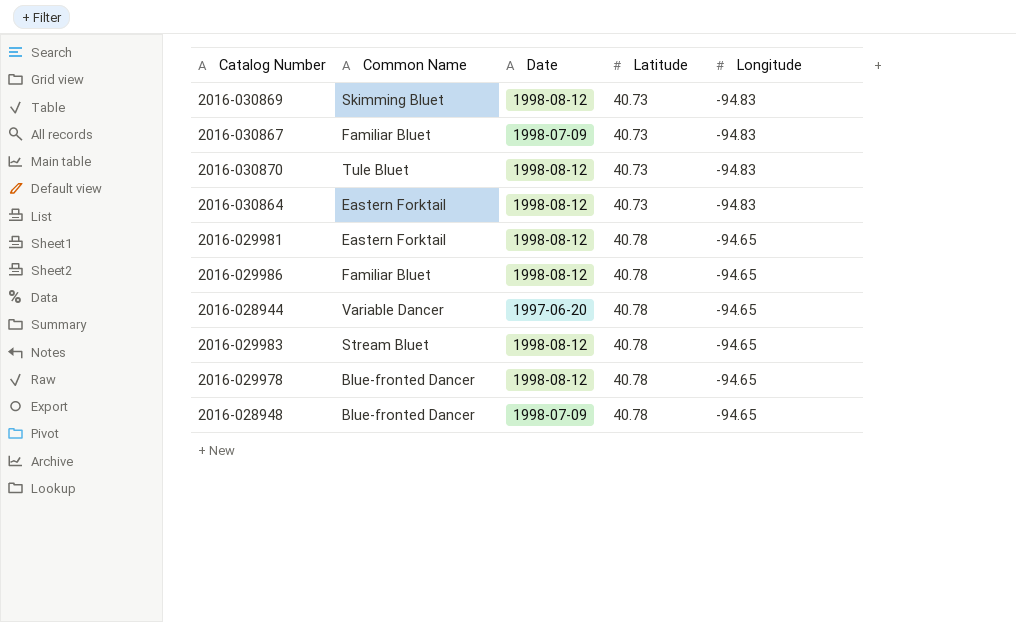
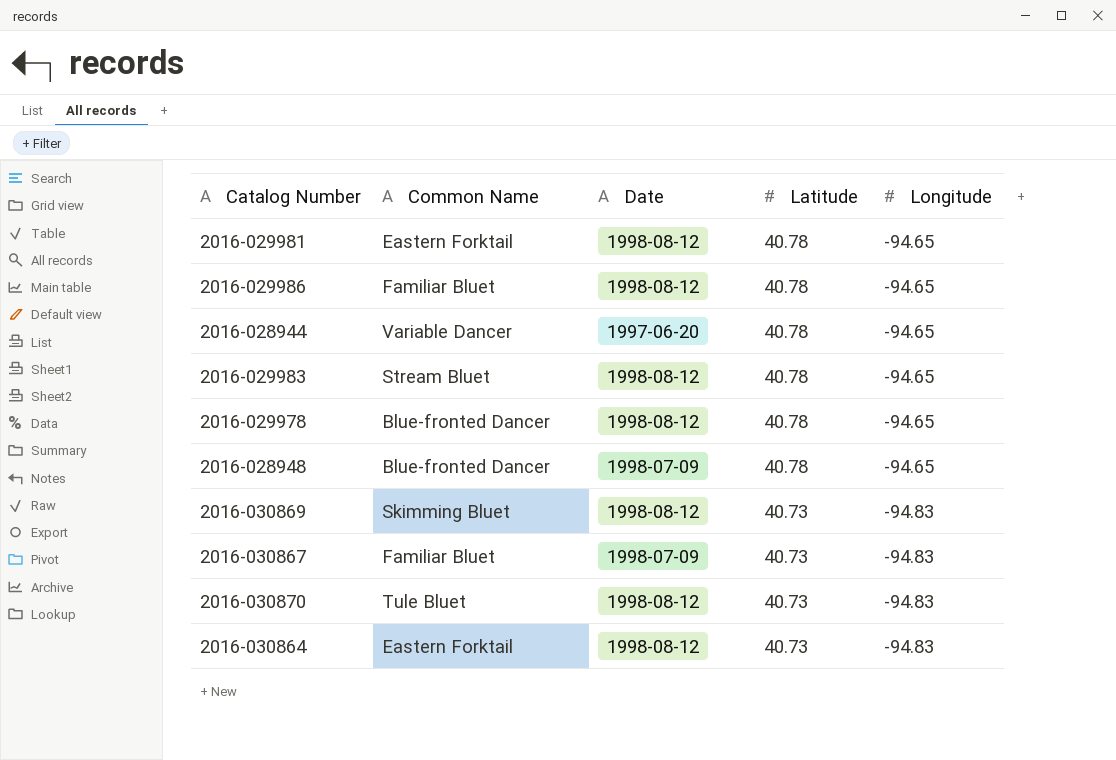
row order: Latitude ascending -> Latitude descending

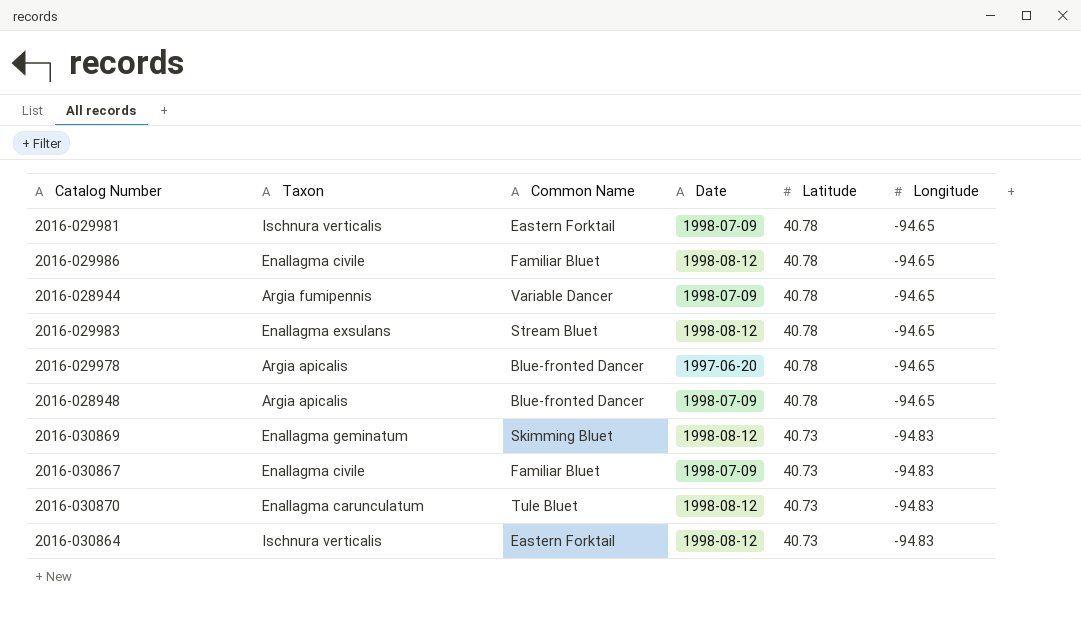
column Taxon | position: none -> 2
2016-029981 | Date: 1998-08-12 -> 1998-07-09
2016-028944 | Date: 1997-06-20 -> 1998-07-09
2016-029978 | Date: 1998-08-12 -> 1997-06-20

